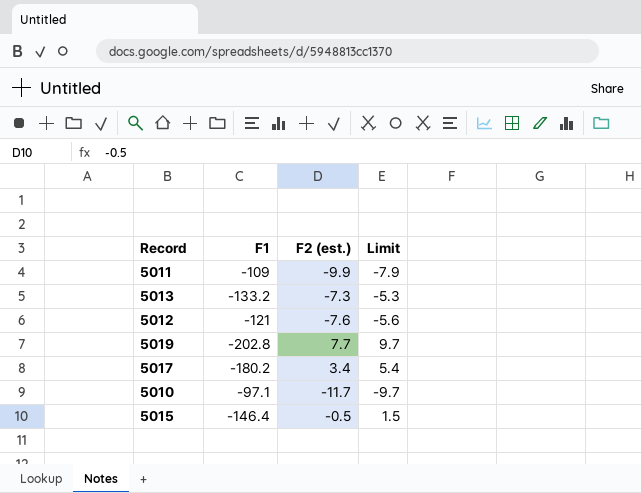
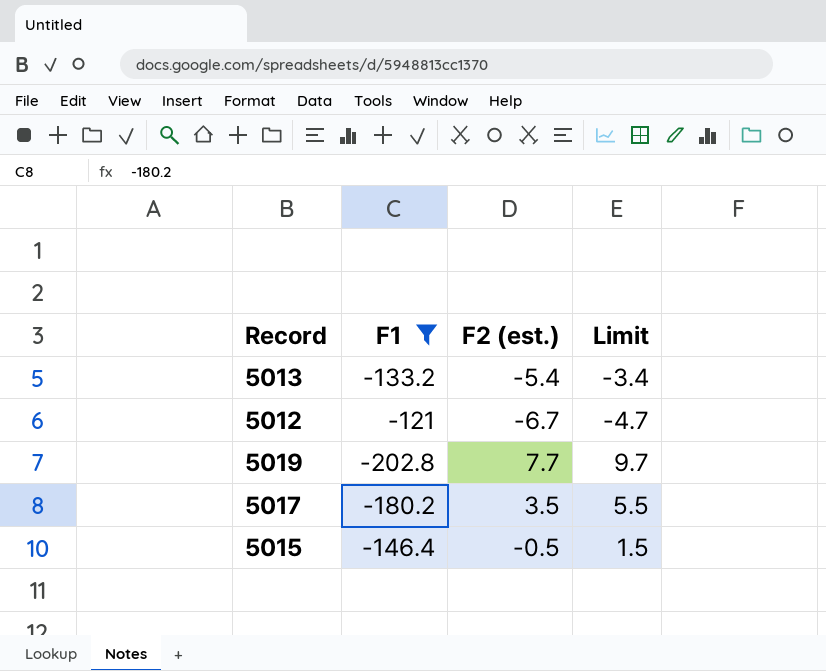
filter: none -> F1 <= -121
5013 | F2 (est.): -7.3 -> -5.4
5013 | Limit: -5.3 -> -3.4
5012 | F2 (est.): -7.6 -> -6.7
5012 | Limit: -5.6 -> -4.7
5017 | F2 (est.): 3.4 -> 3.5
5017 | Limit: 5.4 -> 5.5

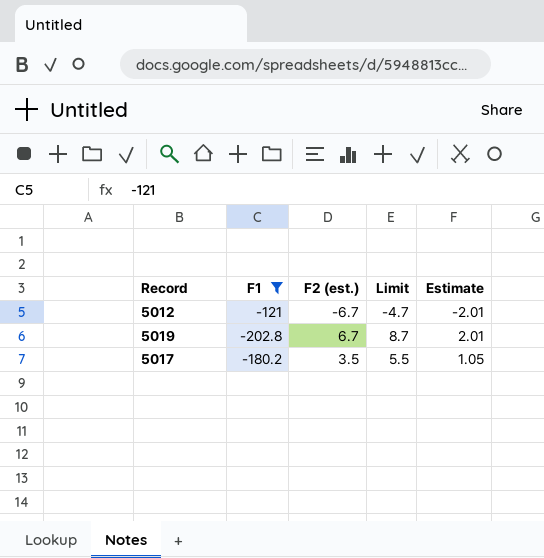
column Estimate | formula: none -> [F2 (est.)] * 0.3
row 5013: -133.2 | -5.4 | -3.4 -> none
row 5015: -146.4 | -0.5 | 1.5 -> none
5019 | F2 (est.): 7.7 -> 6.7
5019 | Limit: 9.7 -> 8.7

